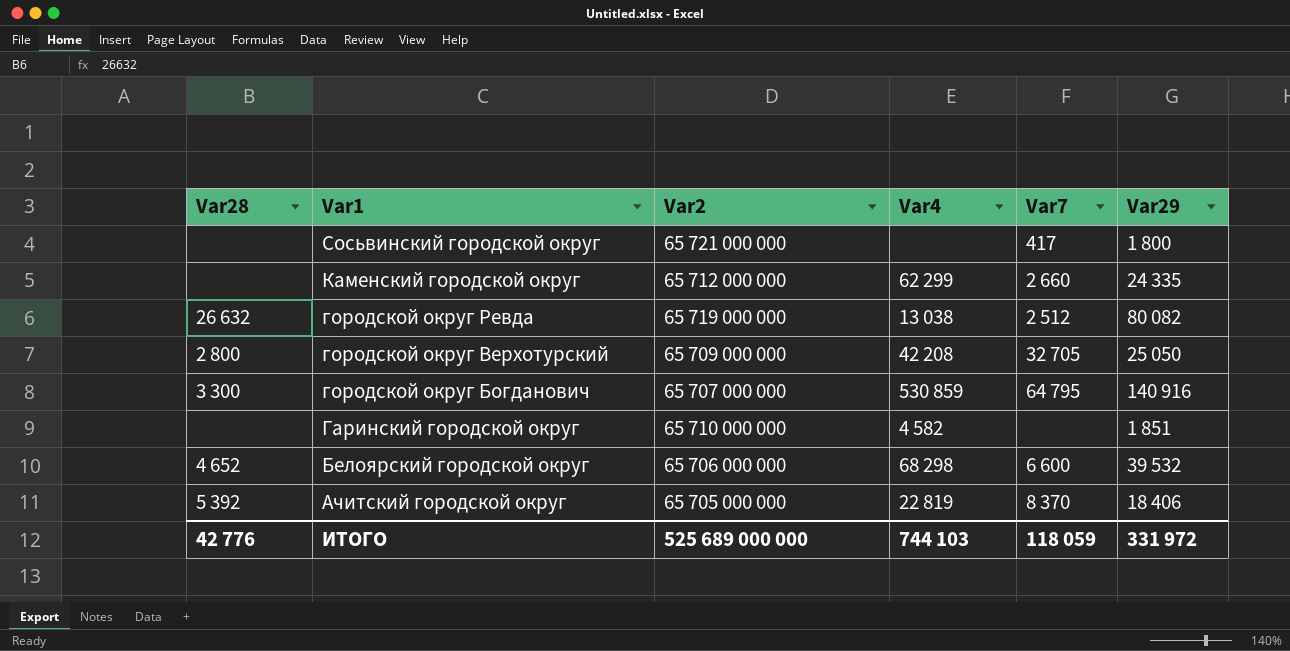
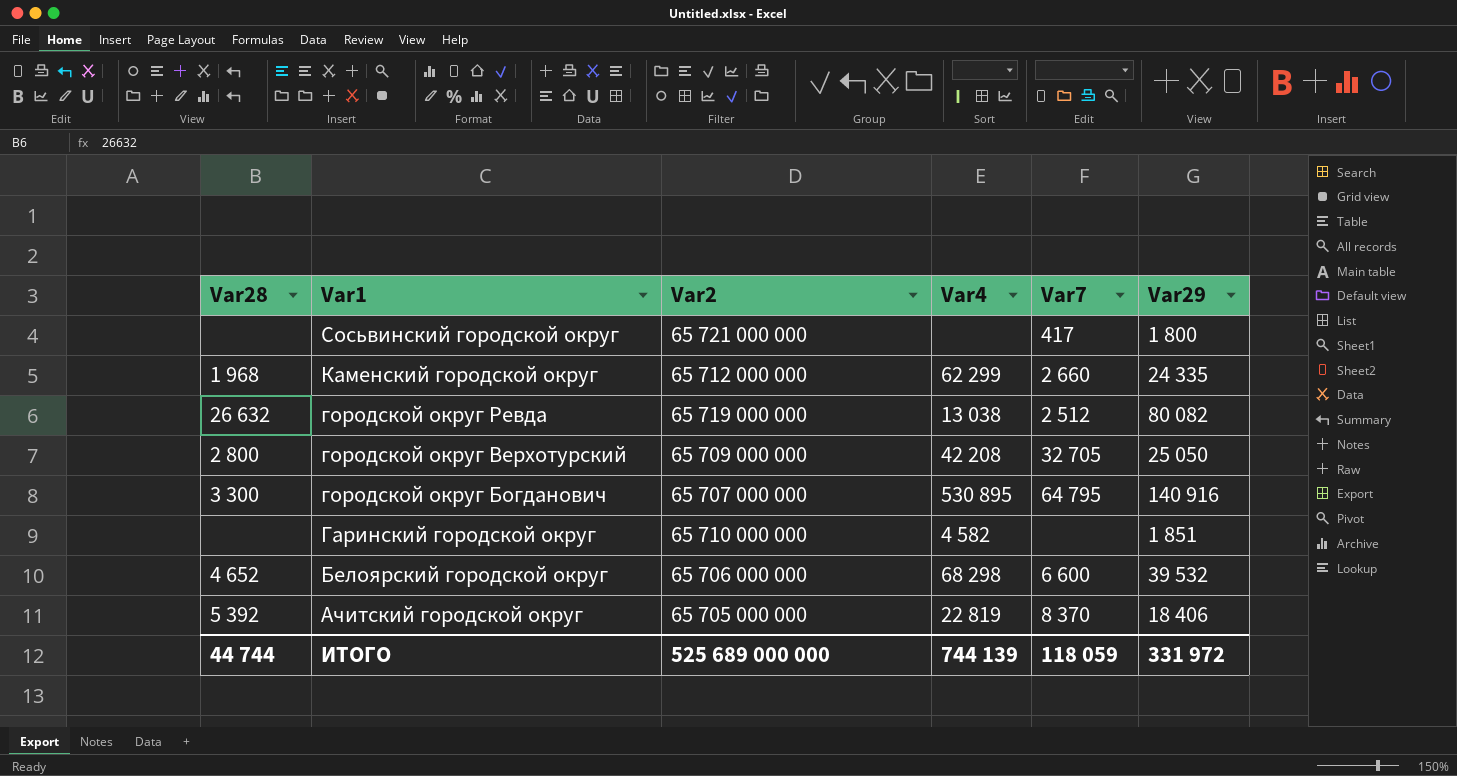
Каменский городской округ | Var28: none -> 1 968
городской округ Богданович | Var4: 530 859 -> 530 895
ИТОГО | Var28: 42 776 -> 44 744
ИТОГО | Var4: 744 103 -> 744 139

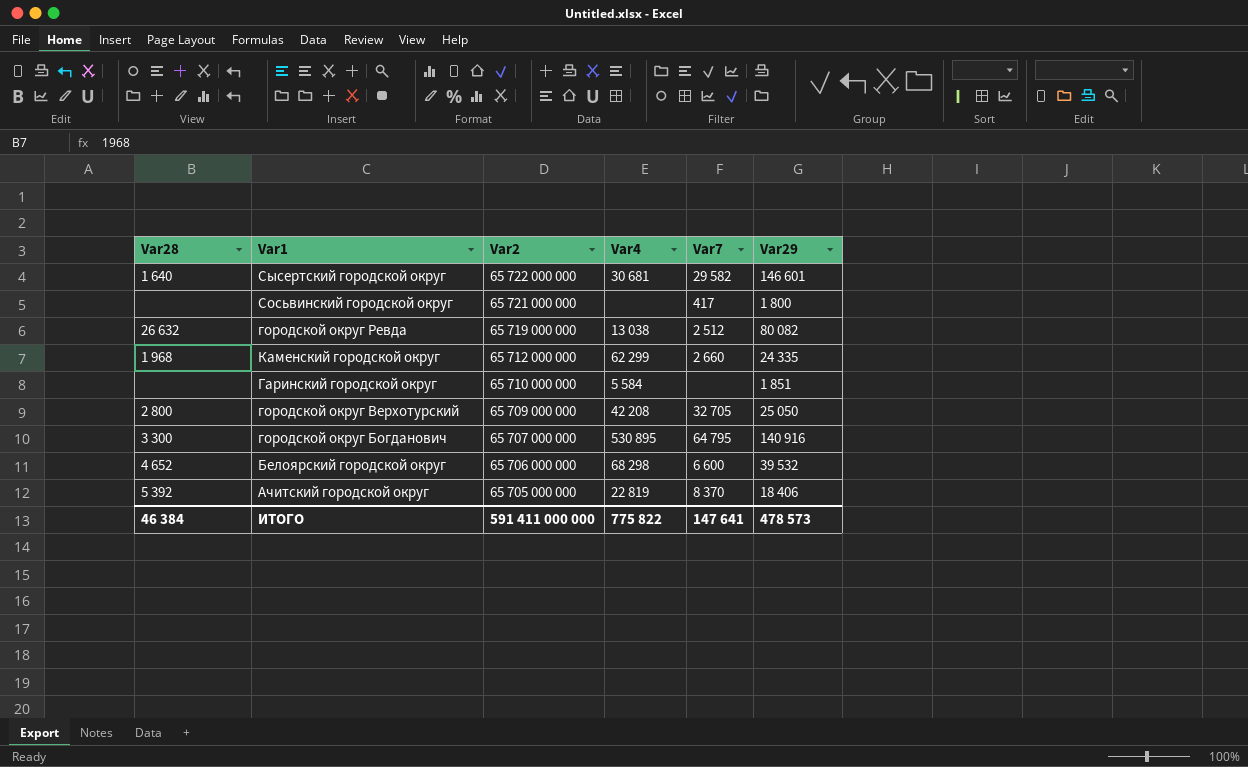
row order: Var1 descending -> Var2 descending
row Сысертский городской округ: none -> 1 640 | 65 722 000 000 | 30 681 | 29 582 | 146 601
Гаринский городской округ | Var4: 4 582 -> 5 584
ИТОГО | Var28: 44 744 -> 46 384
ИТОГО | Var2: 525 689 000 000 -> 591 411 000 000
ИТОГО | Var4: 744 139 -> 775 822
ИТОГО | Var7: 118 059 -> 147 641
ИТОГО | Var29: 331 972 -> 478 573

